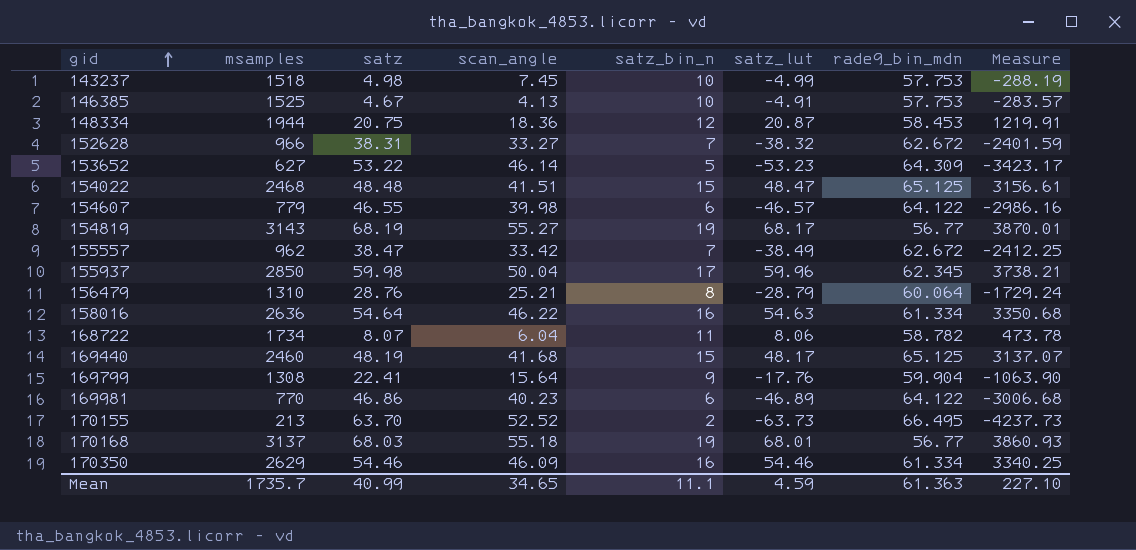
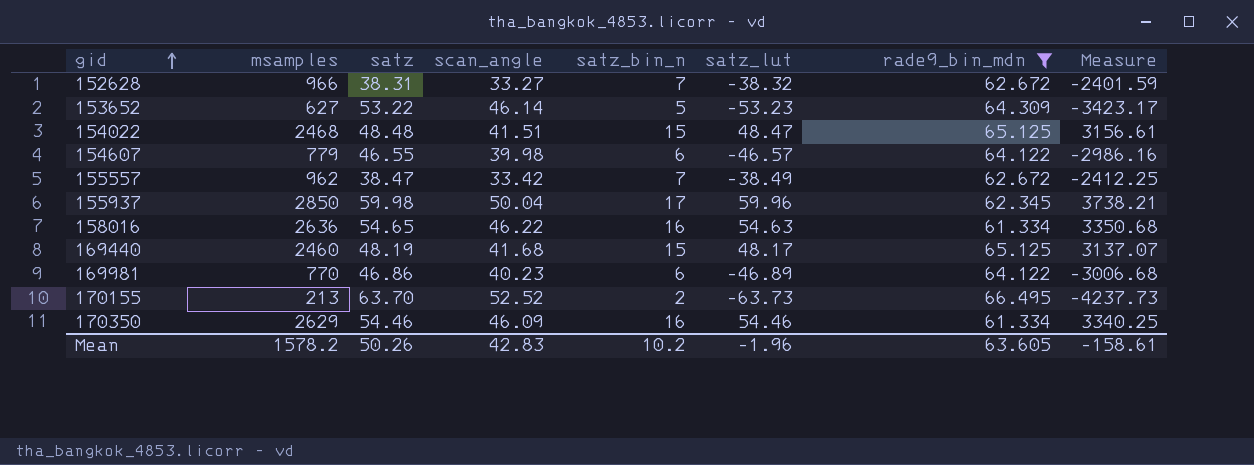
filter: none -> rade9_bin_mdn >= 61.334
158016 | satz: 54.64 -> 54.65
Mean | msamples: 1735.7 -> 1578.2
Mean | satz: 40.99 -> 50.26
Mean | scan_angle: 34.65 -> 42.83
Mean | satz_bin_n: 11.1 -> 10.2
Mean | satz_lut: 4.59 -> -1.96
Mean | rade9_bin_mdn: 61.363 -> 63.605
Mean | Measure: 227.10 -> -158.61

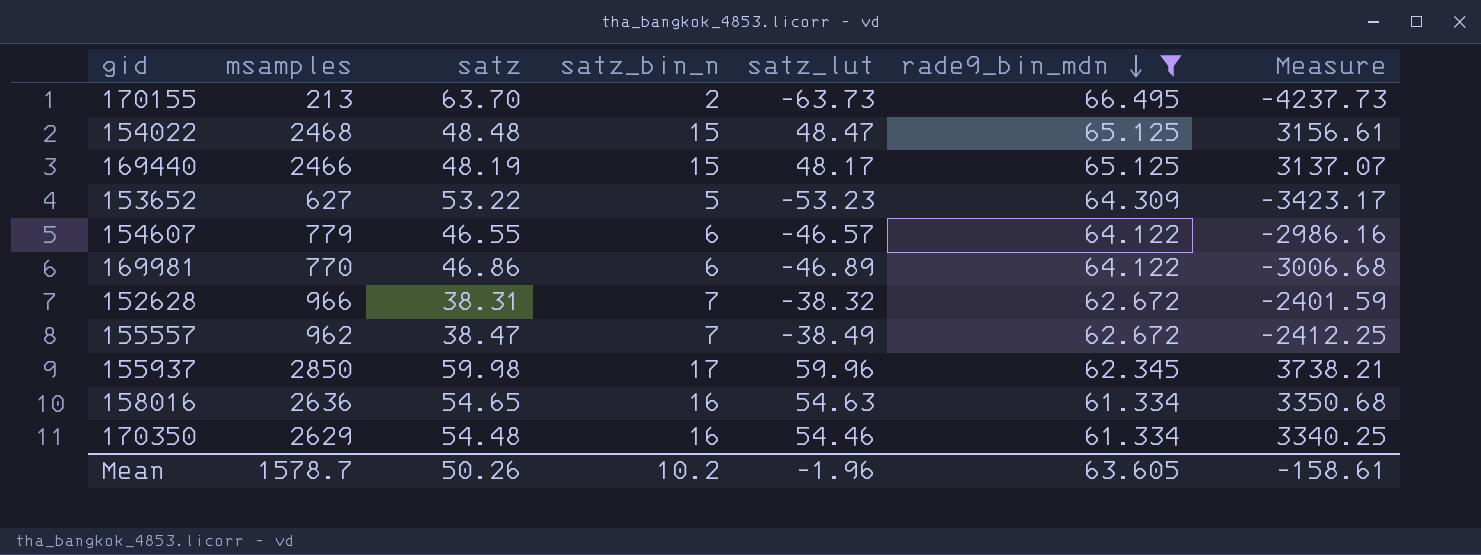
row order: gid ascending -> rade9_bin_mdn descending
column scan_angle | position: 4 -> none
169440 | msamples: 2460 -> 2466
170350 | satz: 54.46 -> 54.48
Mean | msamples: 1578.2 -> 1578.7

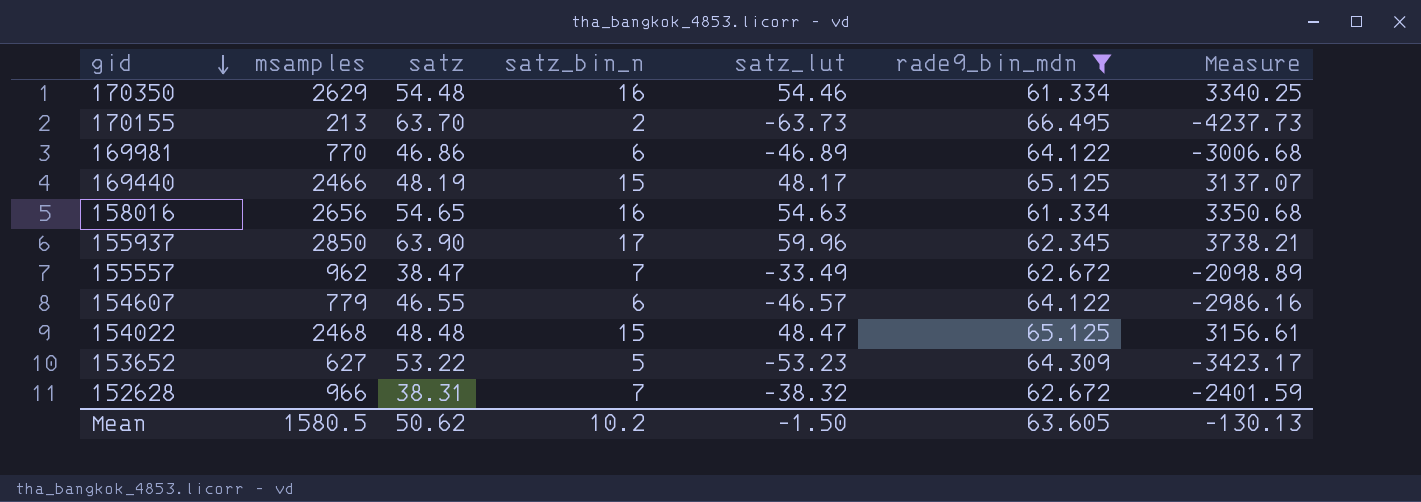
row order: rade9_bin_mdn descending -> gid descending
158016 | msamples: 2636 -> 2656
155937 | satz: 59.98 -> 63.90
155557 | satz_lut: -38.49 -> -33.49
155557 | Measure: -2412.25 -> -2098.89
Mean | msamples: 1578.7 -> 1580.5
Mean | satz: 50.26 -> 50.62
Mean | satz_lut: -1.96 -> -1.50
Mean | Measure: -158.61 -> -130.13

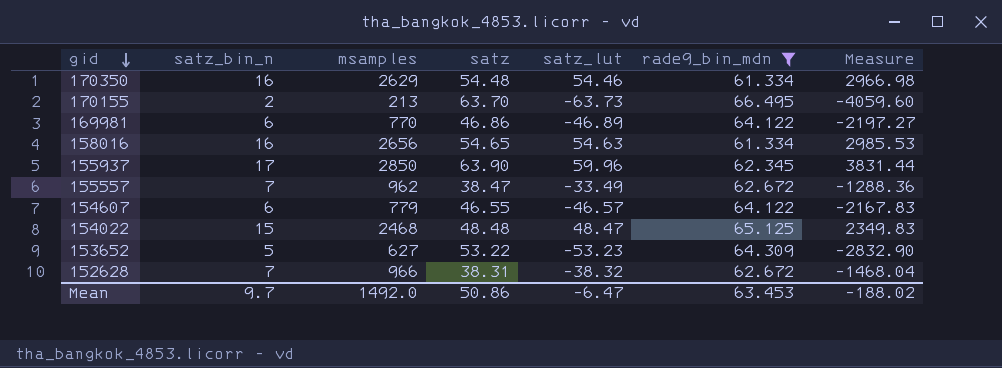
column satz_bin_n | position: 4 -> 2
column Measure | formula: [satz_lut] * [rade9_bin_mdn] -> [satz] * [satz_lut]
row 169440: 2466 | 48.19 | 15 | 48.17 | 65.125 | 3137.07 -> none
Mean | satz_bin_n: 10.2 -> 9.7
Mean | msamples: 1580.5 -> 1492.0
Mean | satz: 50.62 -> 50.86
Mean | satz_lut: -1.50 -> -6.47
Mean | rade9_bin_mdn: 63.605 -> 63.453
Mean | Measure: -130.13 -> -188.02

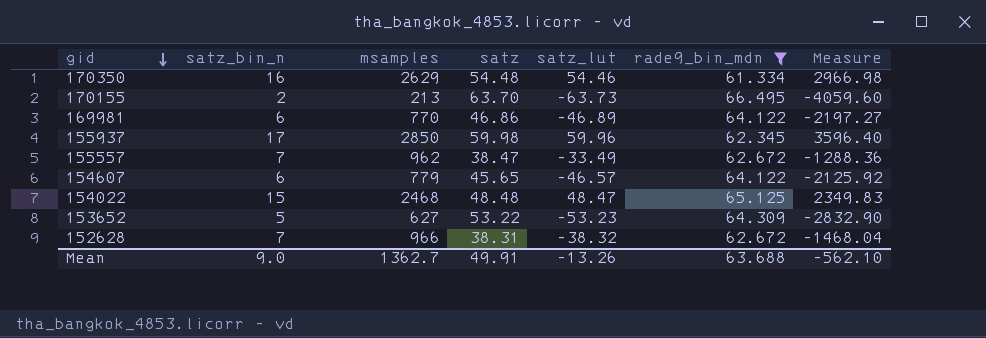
row 158016: 16 | 2656 | 54.65 | 54.63 | 61.334 | 2985.53 -> none
155937 | satz: 63.90 -> 59.98
155937 | Measure: 3831.44 -> 3596.40
154607 | satz: 46.55 -> 45.65
154607 | Measure: -2167.83 -> -2125.92
Mean | satz_bin_n: 9.7 -> 9.0
Mean | msamples: 1492.0 -> 1362.7
Mean | satz: 50.86 -> 49.91
Mean | satz_lut: -6.47 -> -13.26
Mean | rade9_bin_mdn: 63.453 -> 63.688
Mean | Measure: -188.02 -> -562.10

